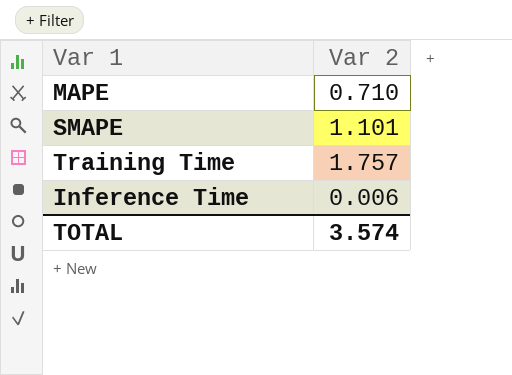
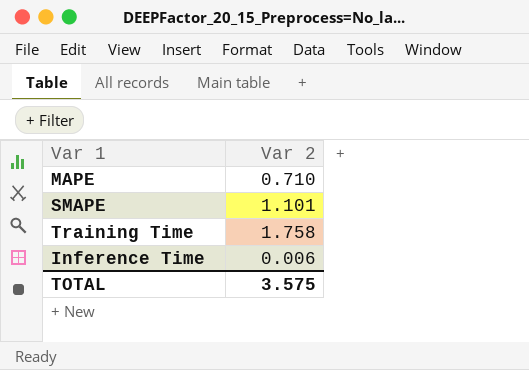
Training Time | Var 2: 1.757 -> 1.758
TOTAL | Var 2: 3.574 -> 3.575

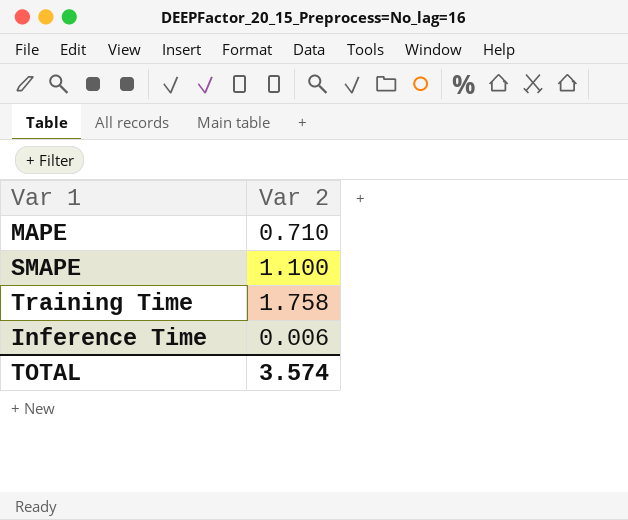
SMAPE | Var 2: 1.101 -> 1.100
TOTAL | Var 2: 3.575 -> 3.574

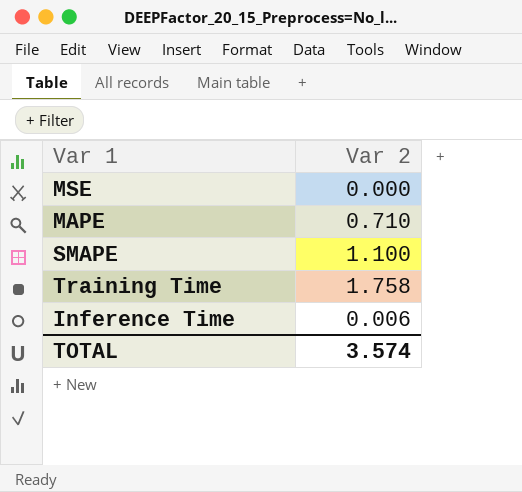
row MSE: none -> 0.000

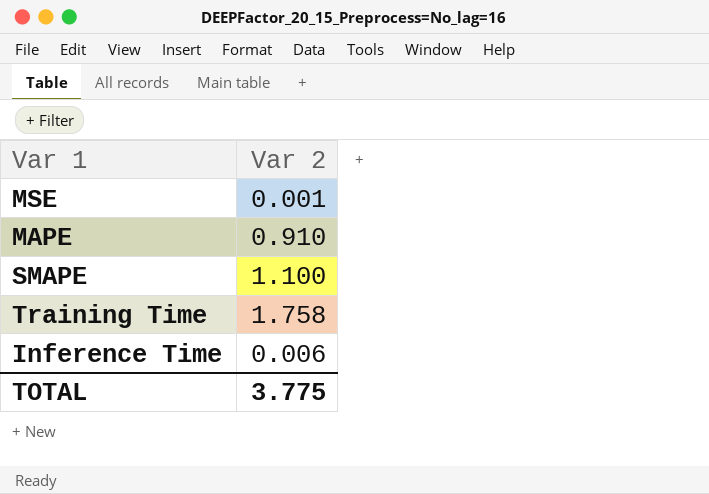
MSE | Var 2: 0.000 -> 0.001
MAPE | Var 2: 0.710 -> 0.910
TOTAL | Var 2: 3.574 -> 3.775

